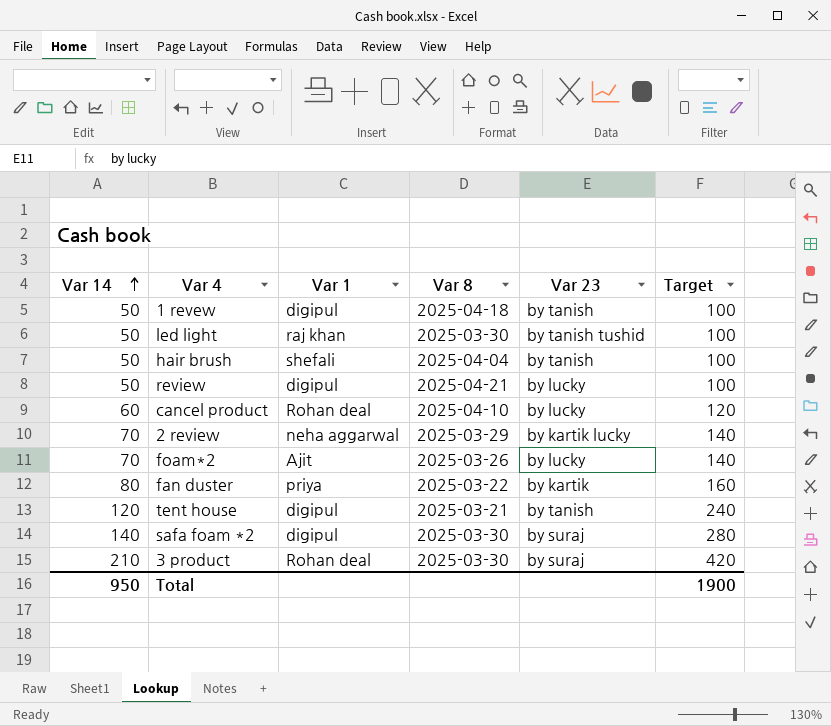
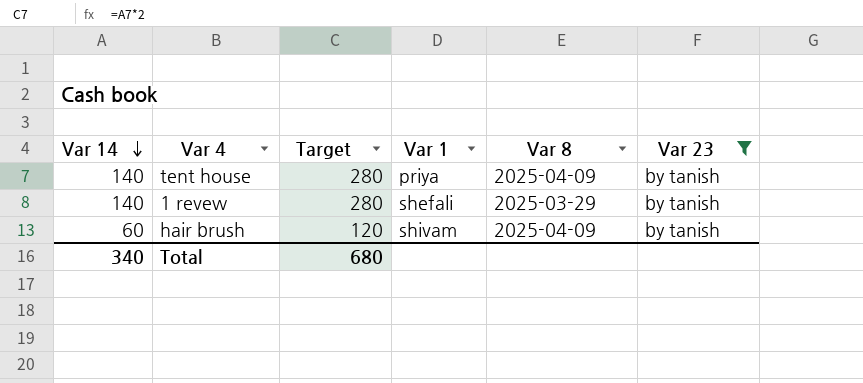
filter: none -> Var 23 = by tanish
row order: Var 14 ascending -> Var 14 descending
column Target | position: 6 -> 3
tent house | Var 14: 120 -> 140
tent house | Target: 240 -> 280
tent house | Var 1: digipul -> priya
tent house | Var 8: 2025-03-21 -> 2025-04-09
1 revew | Var 14: 50 -> 140
1 revew | Target: 100 -> 280
1 revew | Var 1: digipul -> shefali
1 revew | Var 8: 2025-04-18 -> 2025-03-29
hair brush | Var 14: 50 -> 60
hair brush | Target: 100 -> 120
hair brush | Var 1: shefali -> shivam
hair brush | Var 8: 2025-04-04 -> 2025-04-09
Total | Var 14: 950 -> 340
Total | Target: 1900 -> 680

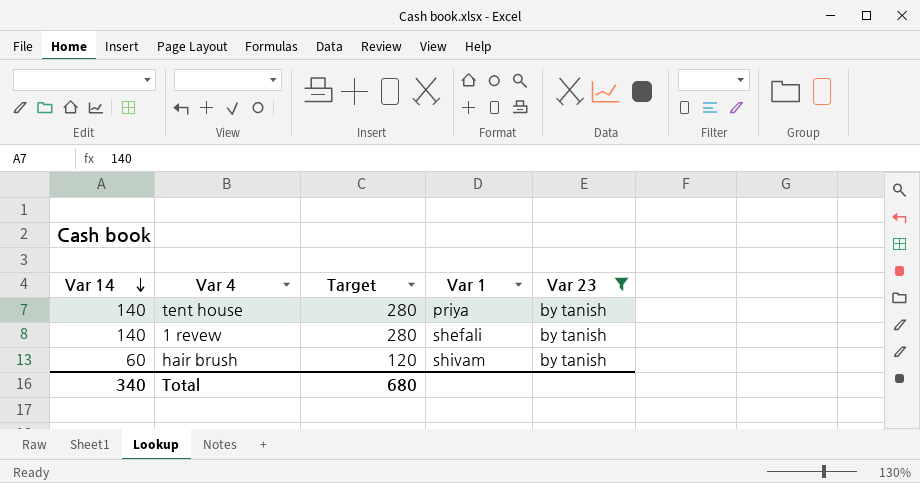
column Var 8 | position: 5 -> none

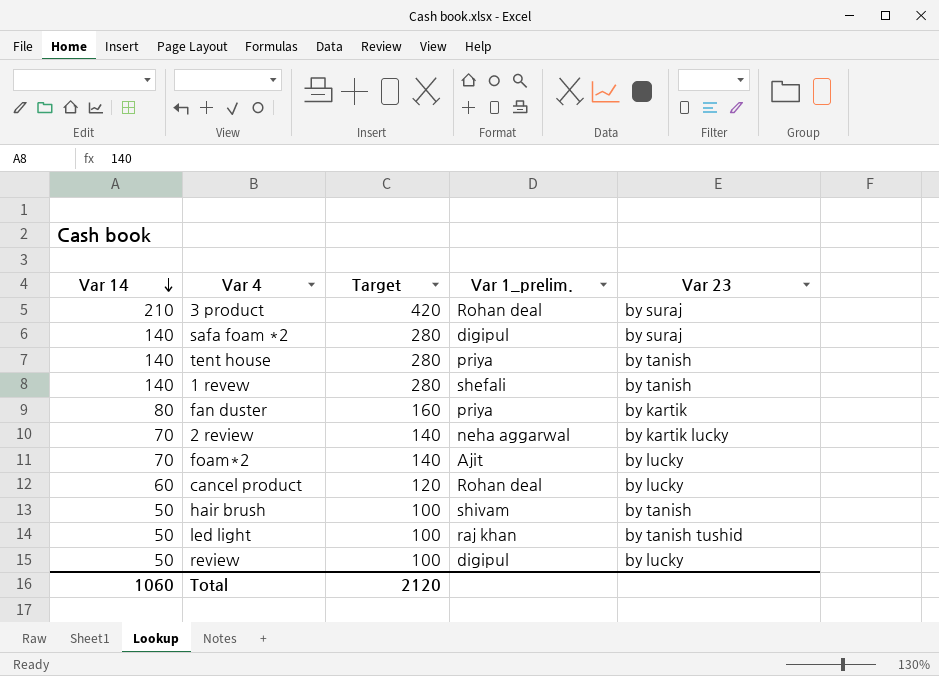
filter: Var 23 = by tanish -> none
column name: Var 1 -> Var 1_prelim.
hair brush | Var 14: 60 -> 50
hair brush | Target: 120 -> 100
Total | Var 14: 340 -> 1060
Total | Target: 680 -> 2120

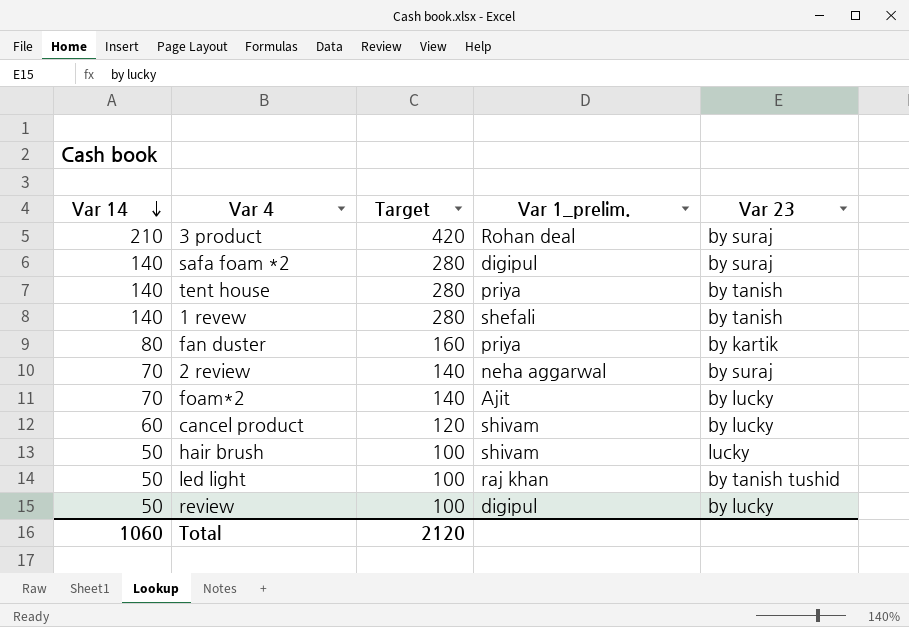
2 review | Var 23: by kartik lucky -> by suraj
cancel product | Var 1_prelim.: Rohan deal -> shivam
hair brush | Var 23: by tanish -> lucky

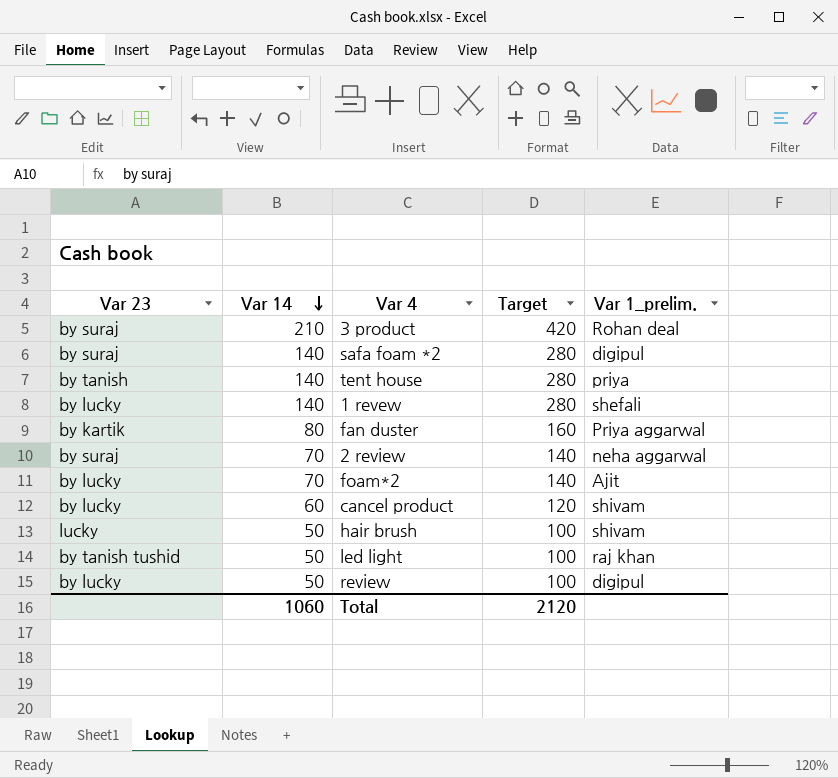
column Var 23 | position: 5 -> 1
1 revew | Var 23: by tanish -> by lucky
fan duster | Var 1_prelim.: priya -> Priya aggarwal

